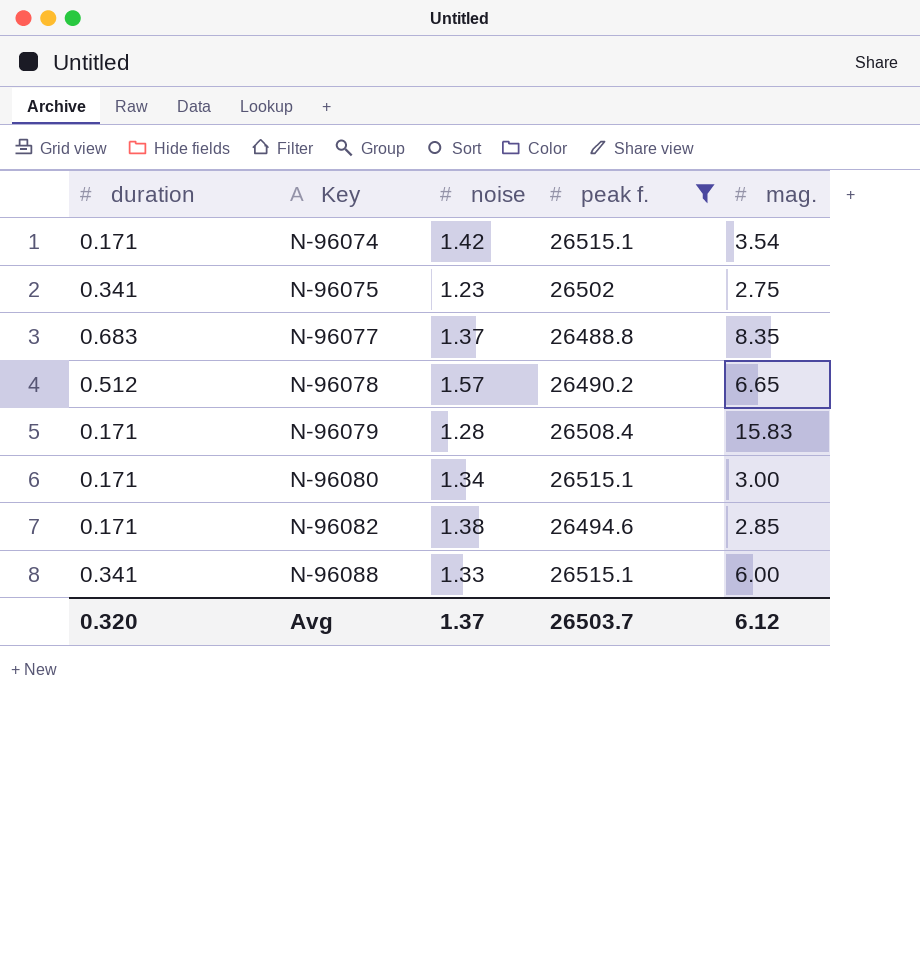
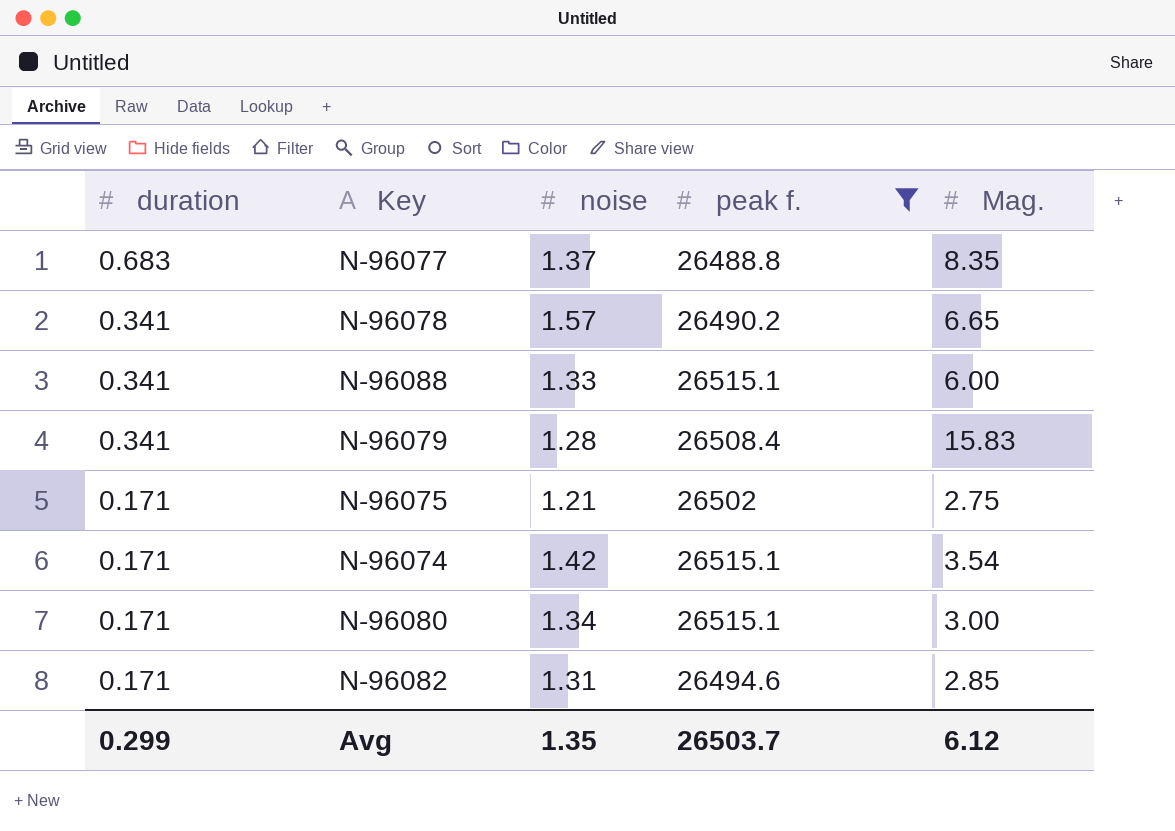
row order: Key ascending -> duration descending
column name: mag. -> Mag.
N-96078 | duration: 0.512 -> 0.341
N-96079 | duration: 0.171 -> 0.341
N-96075 | duration: 0.341 -> 0.171
N-96075 | noise: 1.23 -> 1.21
N-96082 | noise: 1.38 -> 1.31
Avg | duration: 0.320 -> 0.299
Avg | noise: 1.37 -> 1.35

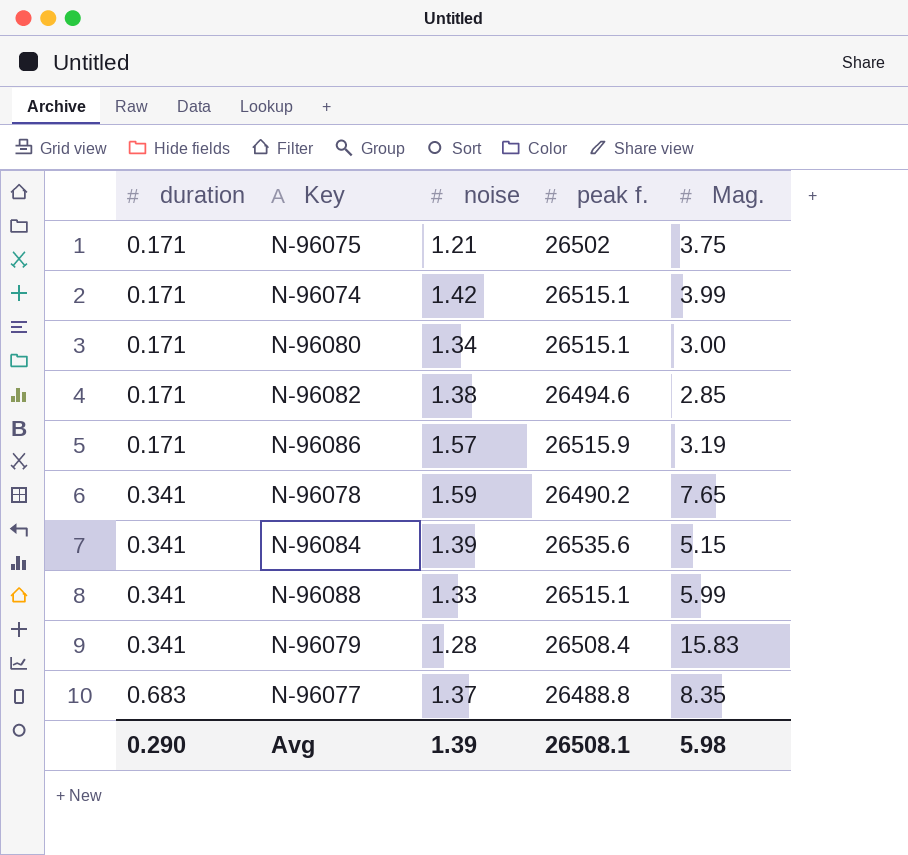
filter: peak f. <= 26515.1 -> none
row order: duration descending -> duration ascending
N-96075 | Mag.: 2.75 -> 3.75
N-96074 | Mag.: 3.54 -> 3.99
N-96082 | noise: 1.31 -> 1.38
N-96078 | noise: 1.57 -> 1.59
N-96078 | Mag.: 6.65 -> 7.65
N-96088 | Mag.: 6.00 -> 5.99
Avg | duration: 0.299 -> 0.290
Avg | noise: 1.35 -> 1.39
Avg | peak f.: 26503.7 -> 26508.1
Avg | Mag.: 6.12 -> 5.98

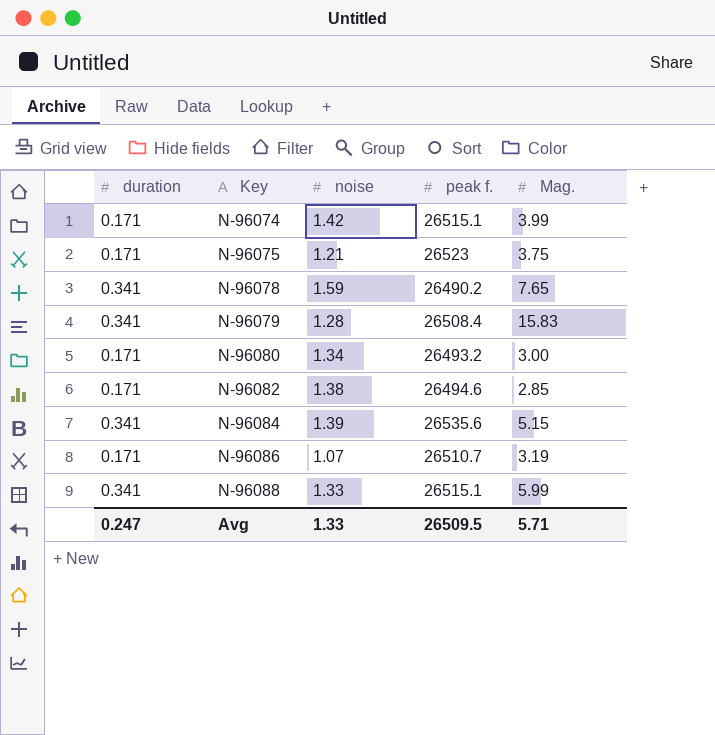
row order: duration ascending -> Key ascending
row N-96077: 0.683 | 1.37 | 26488.8 | 8.35 -> none
N-96075 | peak f.: 26502 -> 26523
N-96080 | peak f.: 26515.1 -> 26493.2
N-96086 | noise: 1.57 -> 1.07
N-96086 | peak f.: 26515.9 -> 26510.7
Avg | duration: 0.290 -> 0.247
Avg | noise: 1.39 -> 1.33
Avg | peak f.: 26508.1 -> 26509.5
Avg | Mag.: 5.98 -> 5.71

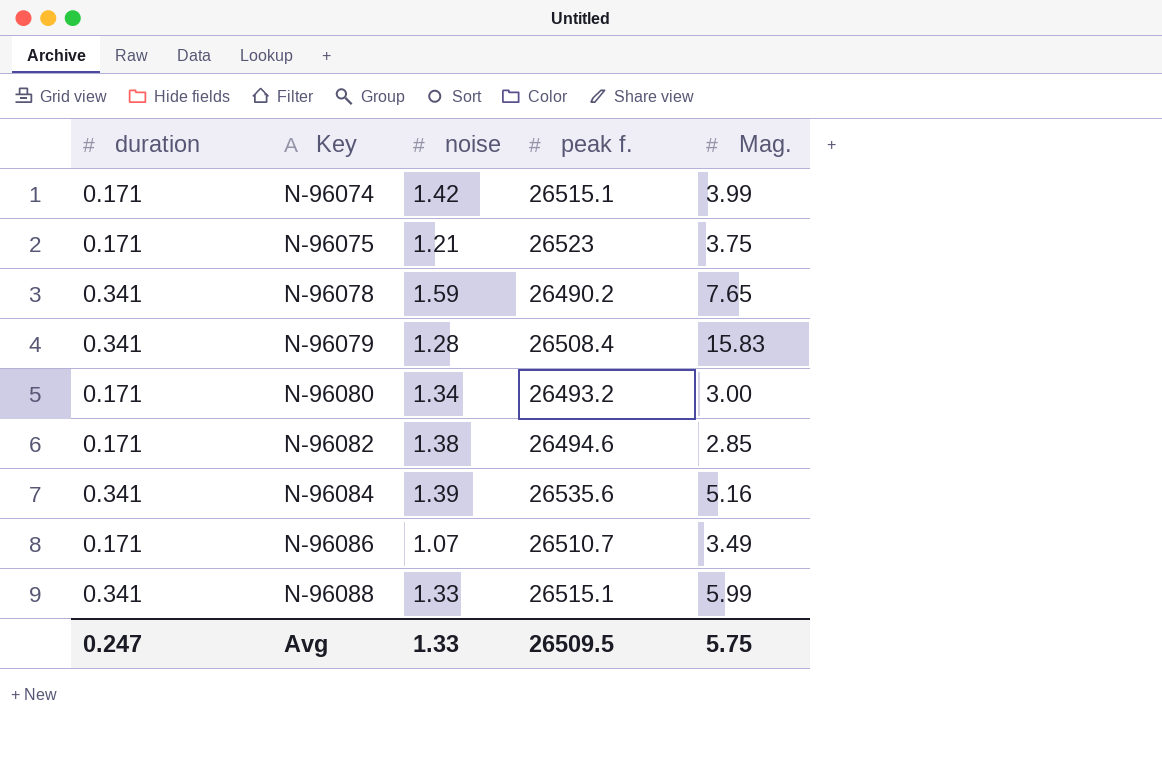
N-96084 | Mag.: 5.15 -> 5.16
N-96086 | Mag.: 3.19 -> 3.49
Avg | Mag.: 5.71 -> 5.75

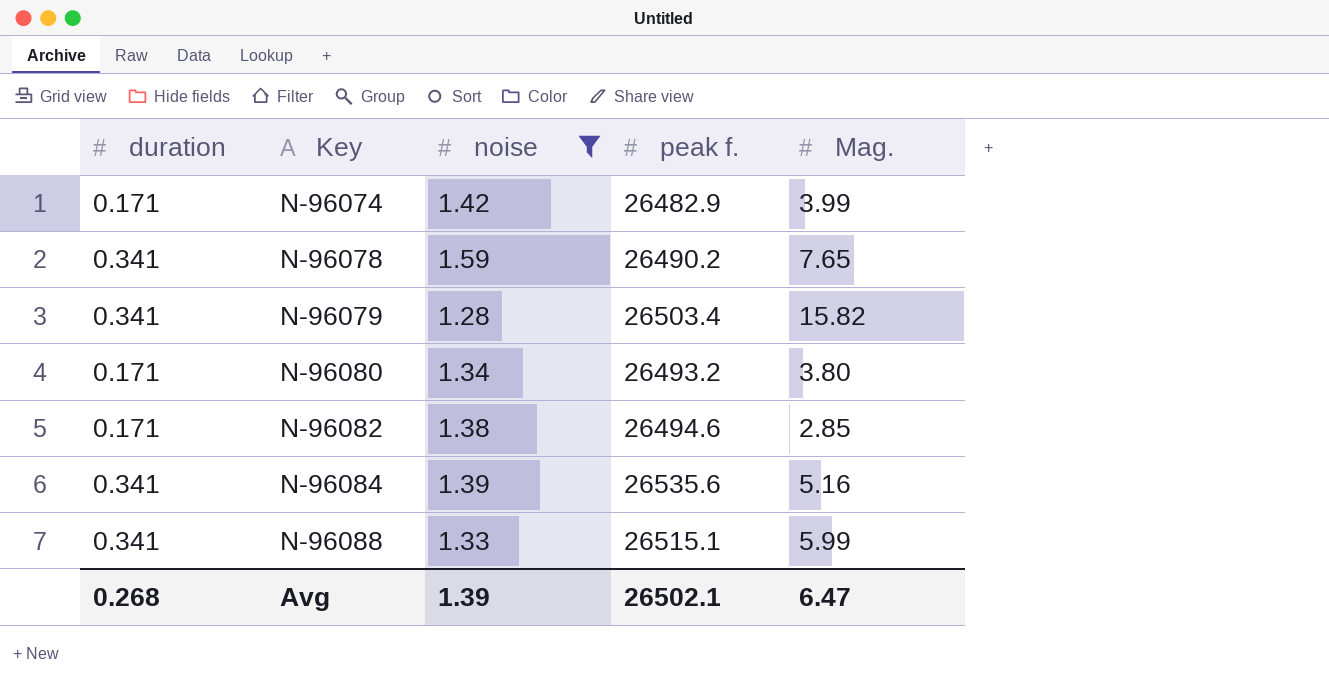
filter: none -> noise >= 1.28
N-96074 | peak f.: 26515.1 -> 26482.9
N-96079 | peak f.: 26508.4 -> 26503.4
N-96079 | Mag.: 15.83 -> 15.82
N-96080 | Mag.: 3.00 -> 3.80
Avg | duration: 0.247 -> 0.268
Avg | noise: 1.33 -> 1.39
Avg | peak f.: 26509.5 -> 26502.1
Avg | Mag.: 5.75 -> 6.47

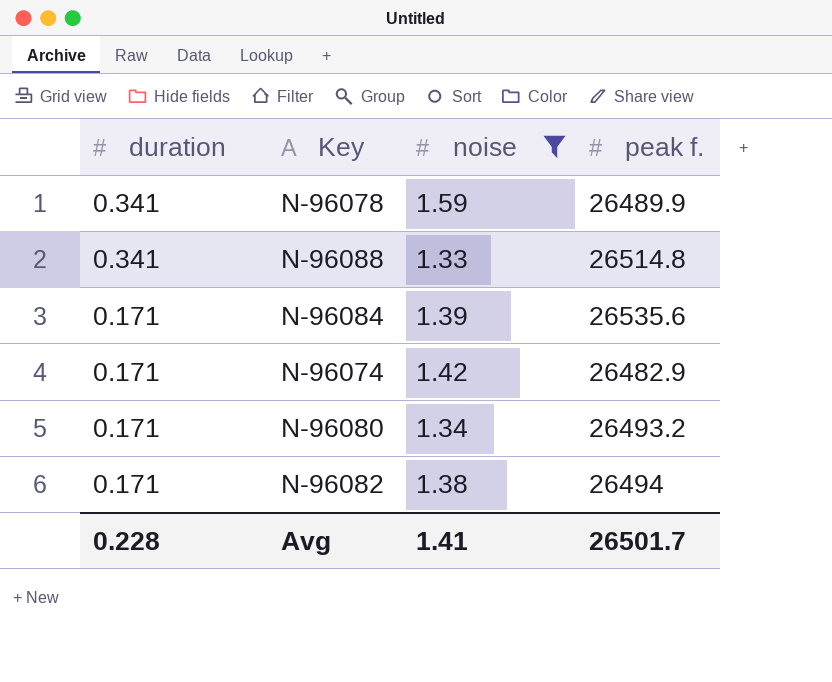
row order: Key ascending -> duration descending
column Mag. | position: 5 -> none
row N-96079: 0.341 | 1.28 | 26503.4 | 15.82 -> none
N-96078 | peak f.: 26490.2 -> 26489.9
N-96088 | peak f.: 26515.1 -> 26514.8
N-96084 | duration: 0.341 -> 0.171
N-96082 | peak f.: 26494.6 -> 26494
Avg | duration: 0.268 -> 0.228
Avg | noise: 1.39 -> 1.41
Avg | peak f.: 26502.1 -> 26501.7

